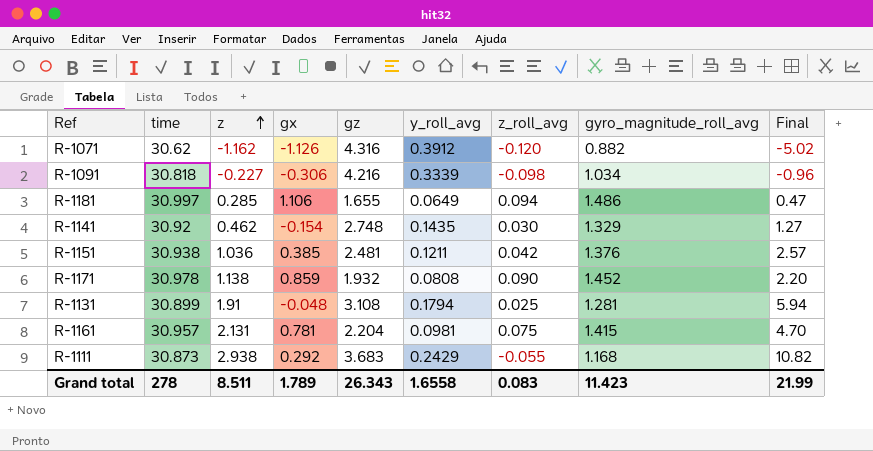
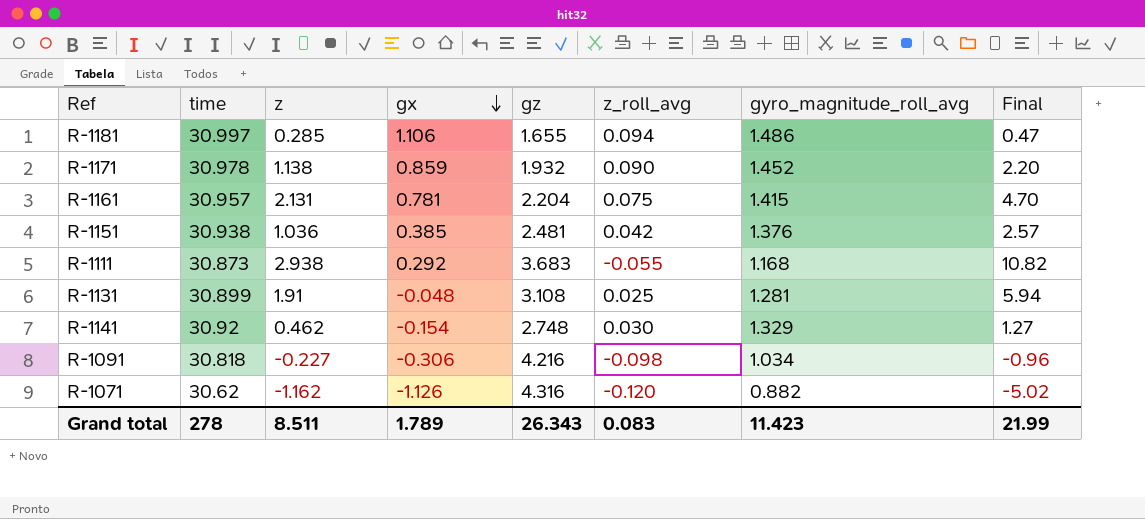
row order: z ascending -> gx descending
column y_roll_avg | position: 6 -> none

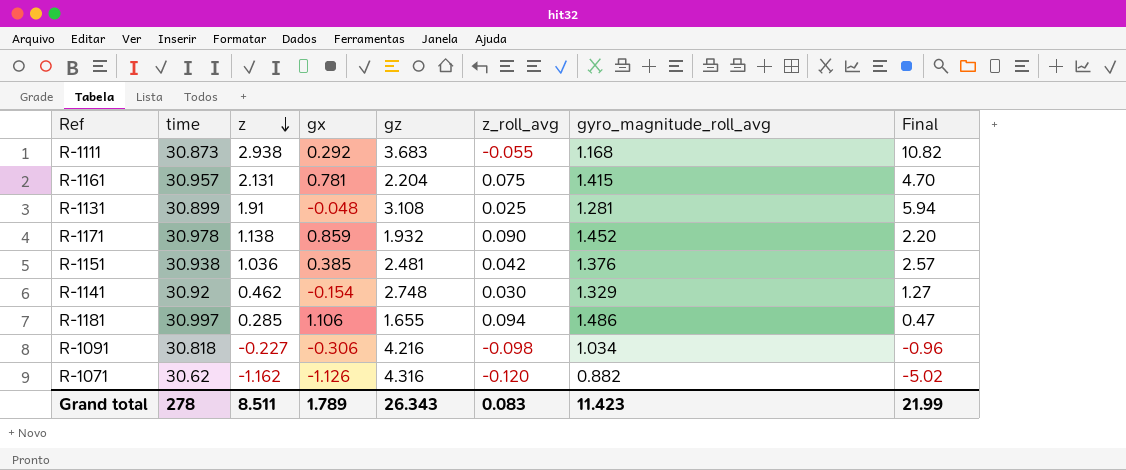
row order: gx descending -> z descending

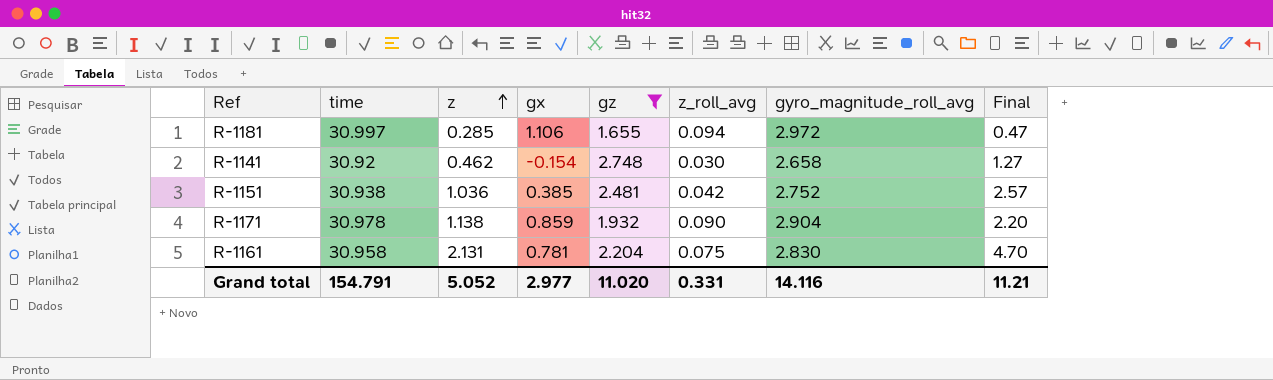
filter: none -> gz <= 2.748
row order: z descending -> z ascending
R-1181 | gyro_magnitude_roll_avg: 1.486 -> 2.972
R-1141 | gyro_magnitude_roll_avg: 1.329 -> 2.658
R-1151 | gyro_magnitude_roll_avg: 1.376 -> 2.752
R-1171 | gyro_magnitude_roll_avg: 1.452 -> 2.904
R-1161 | time: 30.957 -> 30.958
R-1161 | gyro_magnitude_roll_avg: 1.415 -> 2.830
Grand total | time: 278 -> 154.791
Grand total | z: 8.511 -> 5.052
Grand total | gx: 1.789 -> 2.977
Grand total | gz: 26.343 -> 11.020
Grand total | z_roll_avg: 0.083 -> 0.331
Grand total | gyro_magnitude_roll_avg: 11.423 -> 14.116
Grand total | Final: 21.99 -> 11.21

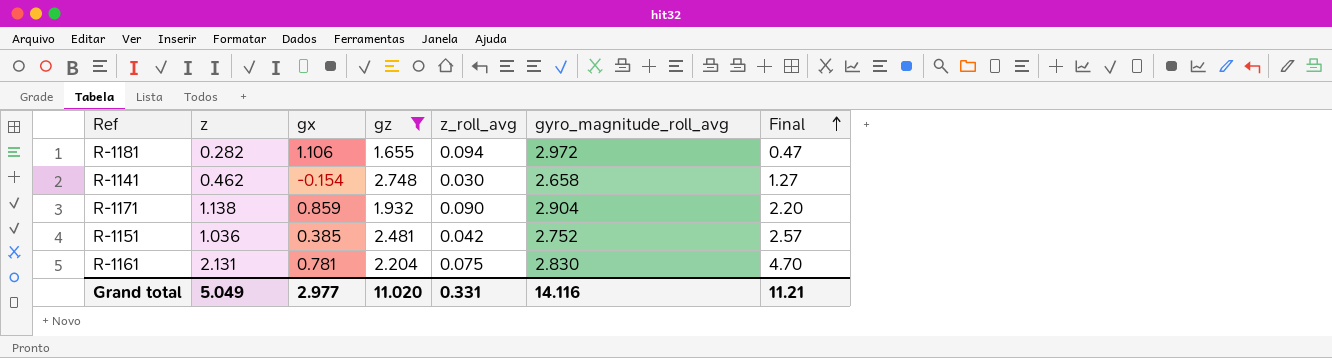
row order: z ascending -> Final ascending
column time | position: 2 -> none
R-1181 | z: 0.285 -> 0.282
Grand total | z: 5.052 -> 5.049

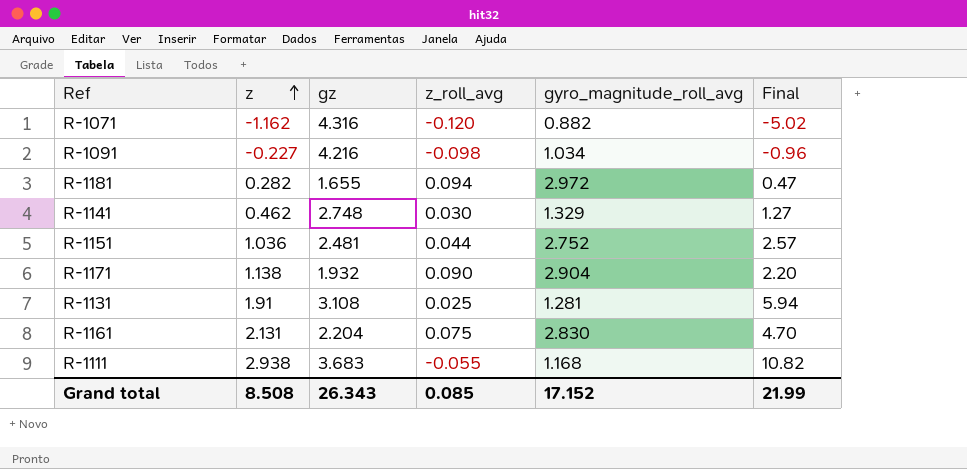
filter: gz <= 2.748 -> none
row order: Final ascending -> z ascending
column gx | position: 3 -> none
R-1141 | gyro_magnitude_roll_avg: 2.658 -> 1.329
R-1151 | z_roll_avg: 0.042 -> 0.044
Grand total | z: 5.049 -> 8.508
Grand total | gz: 11.020 -> 26.343
Grand total | z_roll_avg: 0.331 -> 0.085
Grand total | gyro_magnitude_roll_avg: 14.116 -> 17.152
Grand total | Final: 11.21 -> 21.99

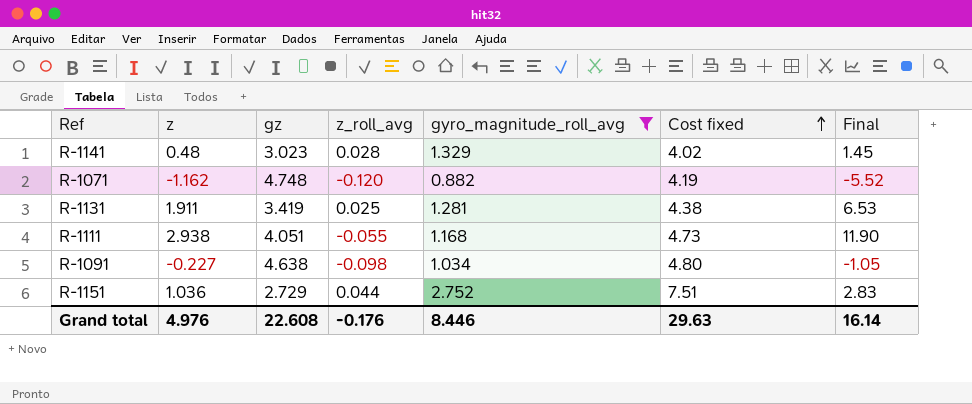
filter: none -> gyro_magnitude_roll_avg <= 2.752
row order: z ascending -> Cost fixed ascending
column Cost fixed | formula: none -> [gz] * [gyro_magnitude_roll_avg]
R-1141 | z: 0.462 -> 0.48
R-1141 | gz: 2.748 -> 3.023
R-1141 | z_roll_avg: 0.030 -> 0.028
R-1141 | Final: 1.27 -> 1.45
R-1071 | gz: 4.316 -> 4.748
R-1071 | Final: -5.02 -> -5.52
R-1131 | z: 1.91 -> 1.911
R-1131 | gz: 3.108 -> 3.419
R-1131 | Final: 5.94 -> 6.53
R-1111 | gz: 3.683 -> 4.051
R-1111 | Final: 10.82 -> 11.90
R-1091 | gz: 4.216 -> 4.638
R-1091 | Final: -0.96 -> -1.05
R-1151 | gz: 2.481 -> 2.729
R-1151 | Final: 2.57 -> 2.83
Grand total | z: 8.508 -> 4.976
Grand total | gz: 26.343 -> 22.608
Grand total | z_roll_avg: 0.085 -> -0.176
Grand total | gyro_magnitude_roll_avg: 17.152 -> 8.446
Grand total | Final: 21.99 -> 16.14

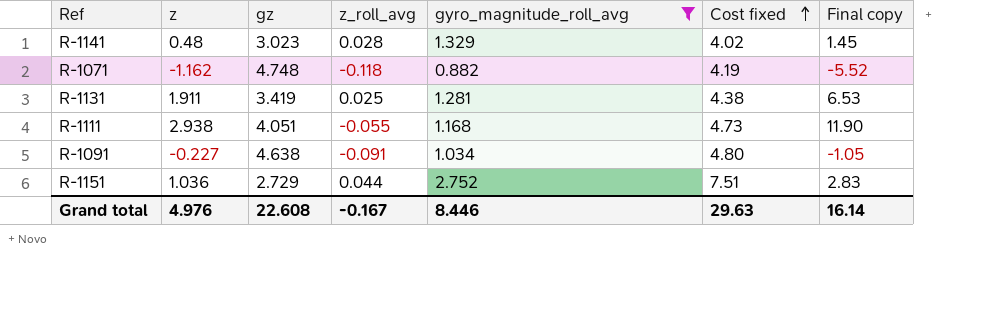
column name: Final -> Final copy
R-1071 | z_roll_avg: -0.120 -> -0.118
R-1091 | z_roll_avg: -0.098 -> -0.091
Grand total | z_roll_avg: -0.176 -> -0.167

